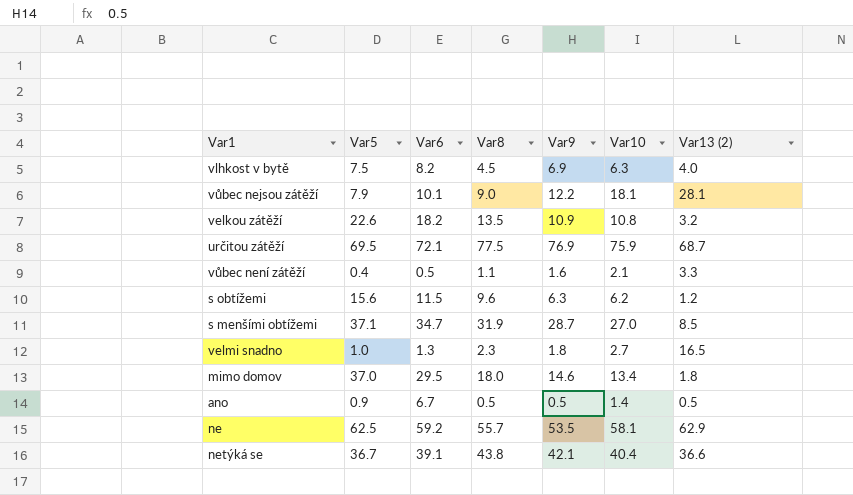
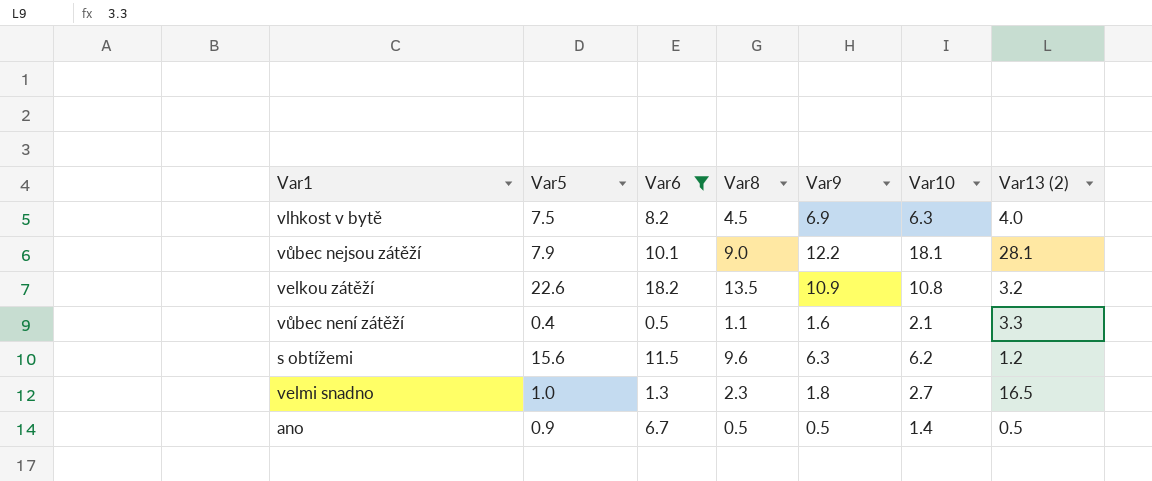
filter: none -> Var6 <= 18.2

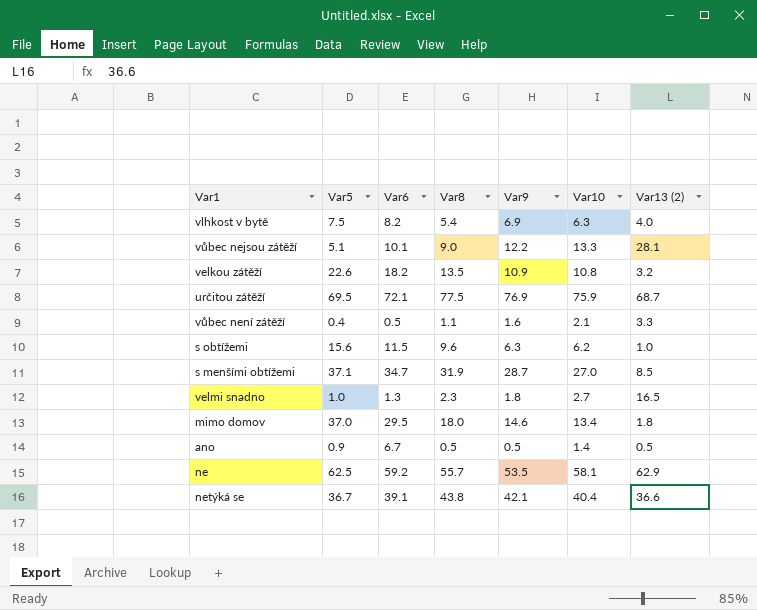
filter: Var6 <= 18.2 -> none
vlhkost v bytě | Var8: 4.5 -> 5.4
vůbec nejsou zátěží | Var5: 7.9 -> 5.1
vůbec nejsou zátěží | Var10: 18.1 -> 13.3
s obtížemi | Var13 (2): 1.2 -> 1.0

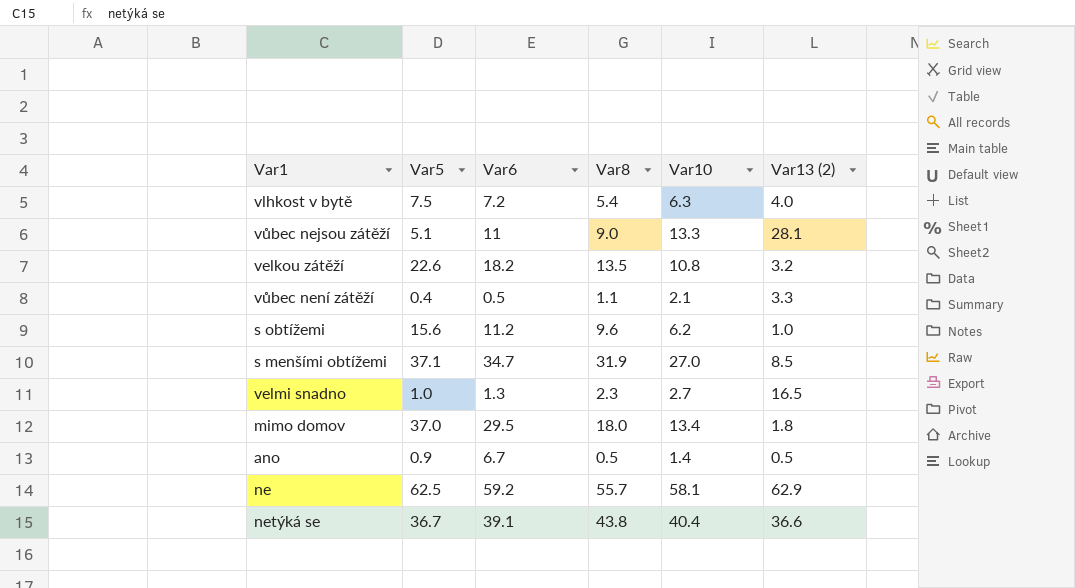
column Var9 | position: 5 -> none
row určitou zátěží: 69.5 | 72.1 | 77.5 | 76.9 | 75.9 | 68.7 -> none
vlhkost v bytě | Var6: 8.2 -> 7.2
vůbec nejsou zátěží | Var6: 10.1 -> 11
s obtížemi | Var6: 11.5 -> 11.2

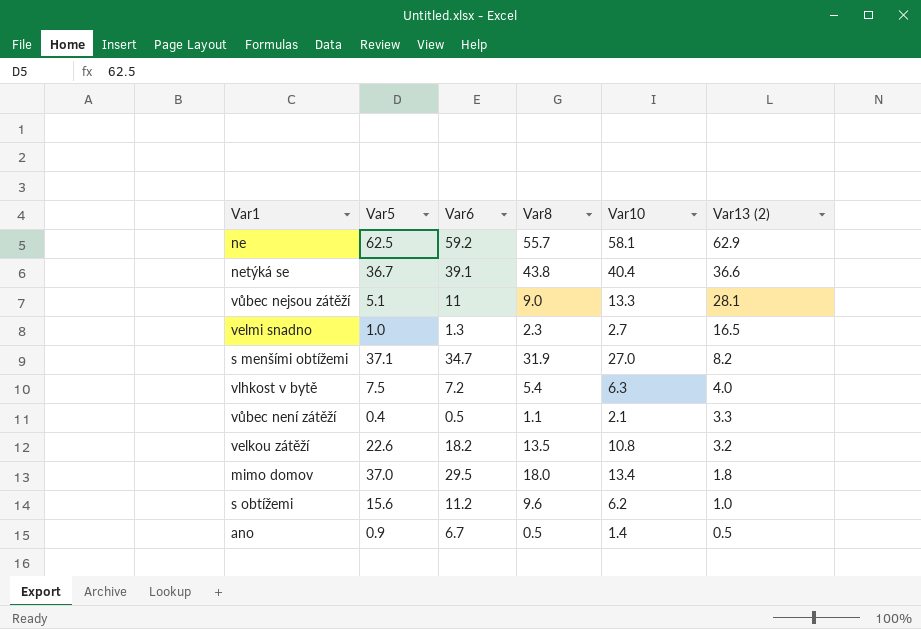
row order: none -> Var13 (2) descending
s menšími obtížemi | Var13 (2): 8.5 -> 8.2

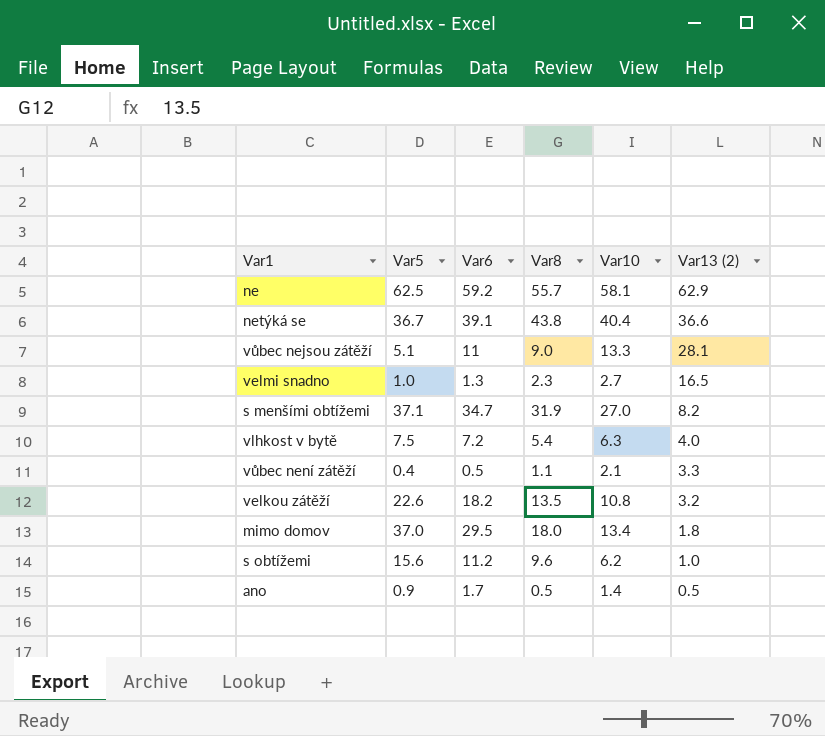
ano | Var6: 6.7 -> 1.7

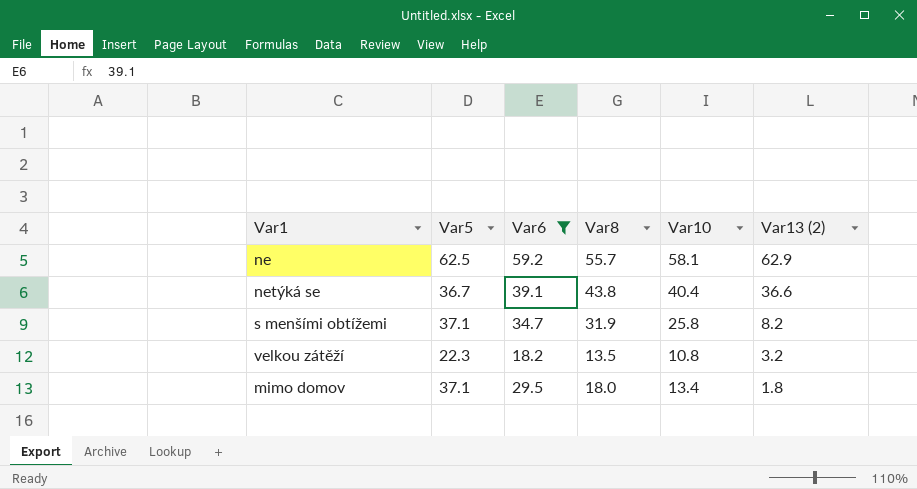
filter: none -> Var6 >= 18.2
s menšími obtížemi | Var10: 27.0 -> 25.8
velkou zátěží | Var5: 22.6 -> 22.3
mimo domov | Var5: 37.0 -> 37.1

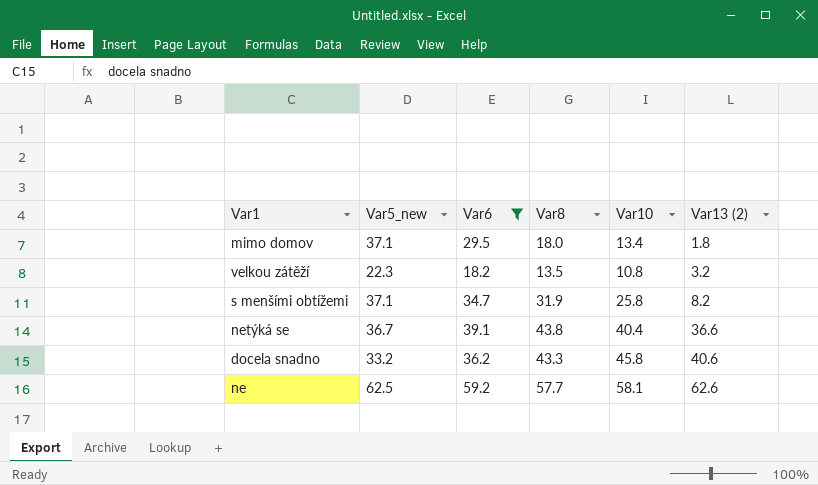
row order: Var13 (2) descending -> Var13 (2) ascending
column name: Var5 -> Var5_new
row docela snadno: none -> 33.2 | 36.2 | 43.3 | 45.8 | 40.6
ne | Var8: 55.7 -> 57.7
ne | Var13 (2): 62.9 -> 62.6

